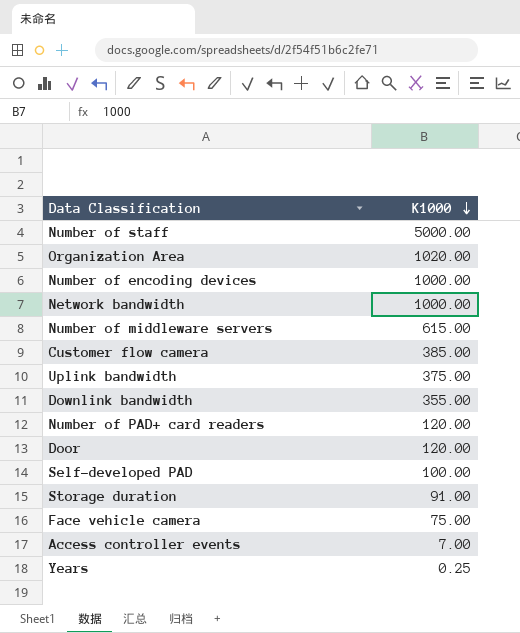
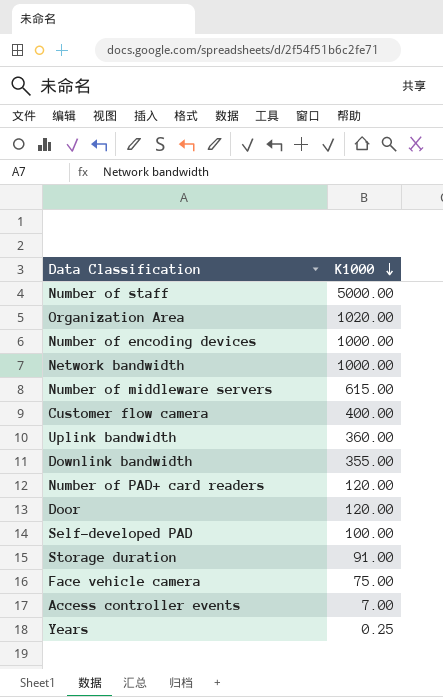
Customer flow camera | K1000: 385.00 -> 400.00
Uplink bandwidth | K1000: 375.00 -> 360.00

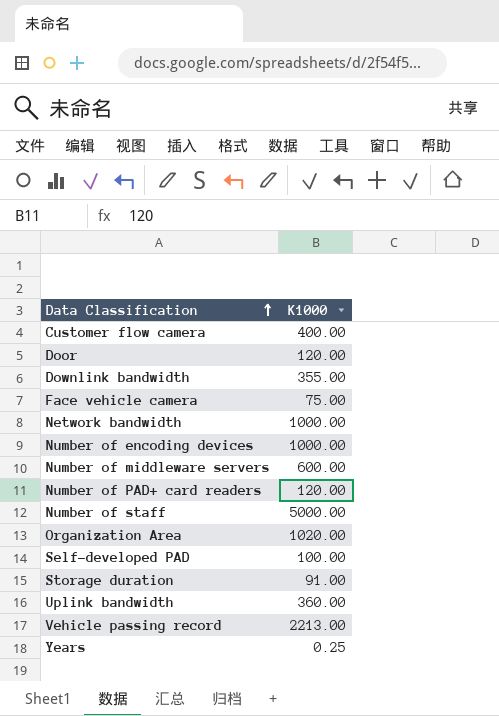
row order: K1000 descending -> Data Classification ascending
row Access controller events: 7.00 -> none
Number of middleware servers | K1000: 615.00 -> 600.00
row Vehicle passing record: none -> 2213.00

